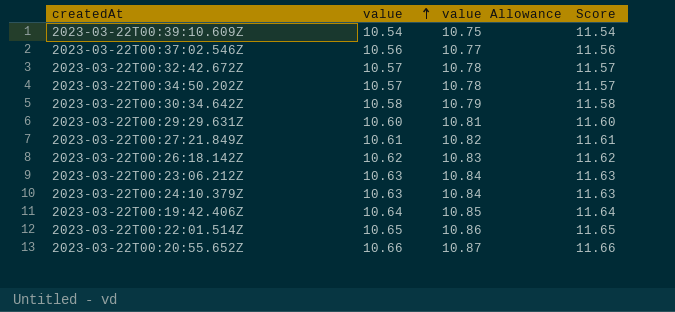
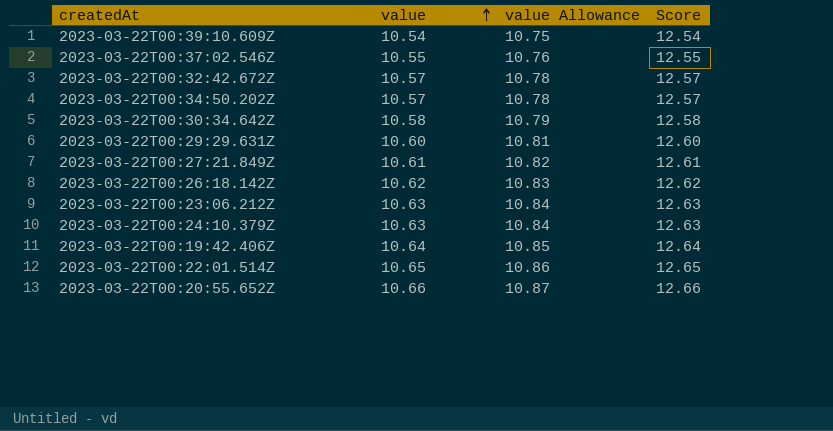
column Score | formula: [value] + 1 -> [value] + 2
2023-03-22T00:37:02.546Z | value: 10.56 -> 10.55
2023-03-22T00:37:02.546Z | value Allowance: 10.77 -> 10.76

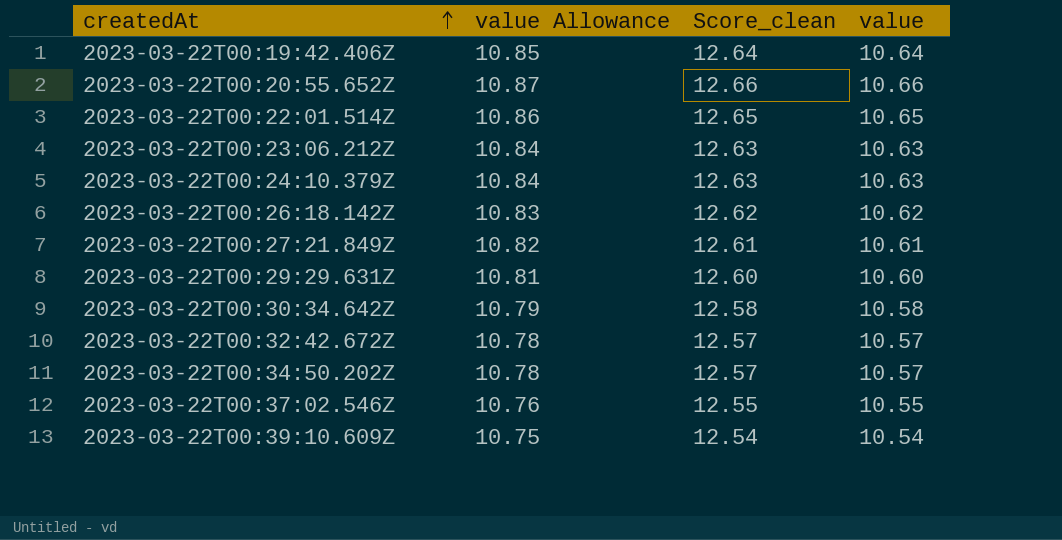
row order: value ascending -> createdAt ascending
column name: Score -> Score_clean
column value | position: 2 -> 4

